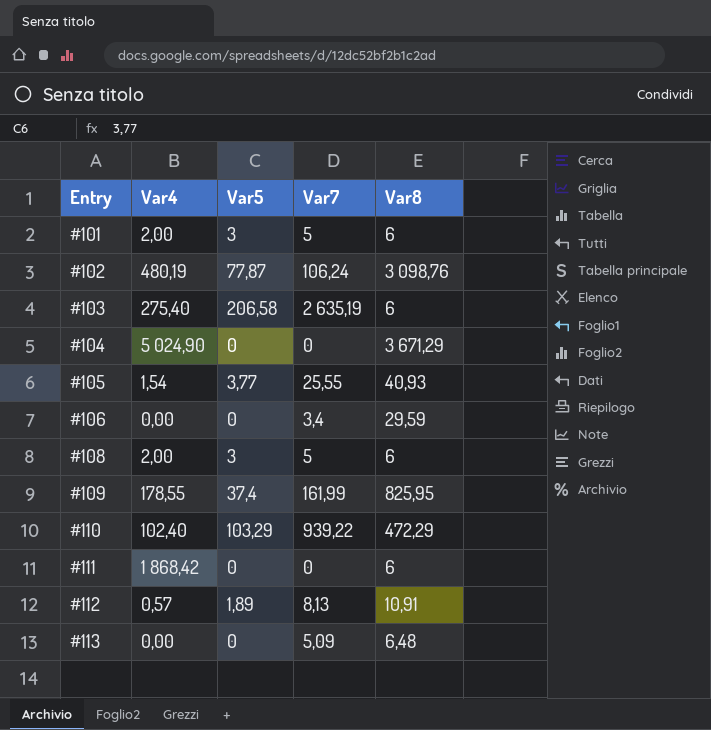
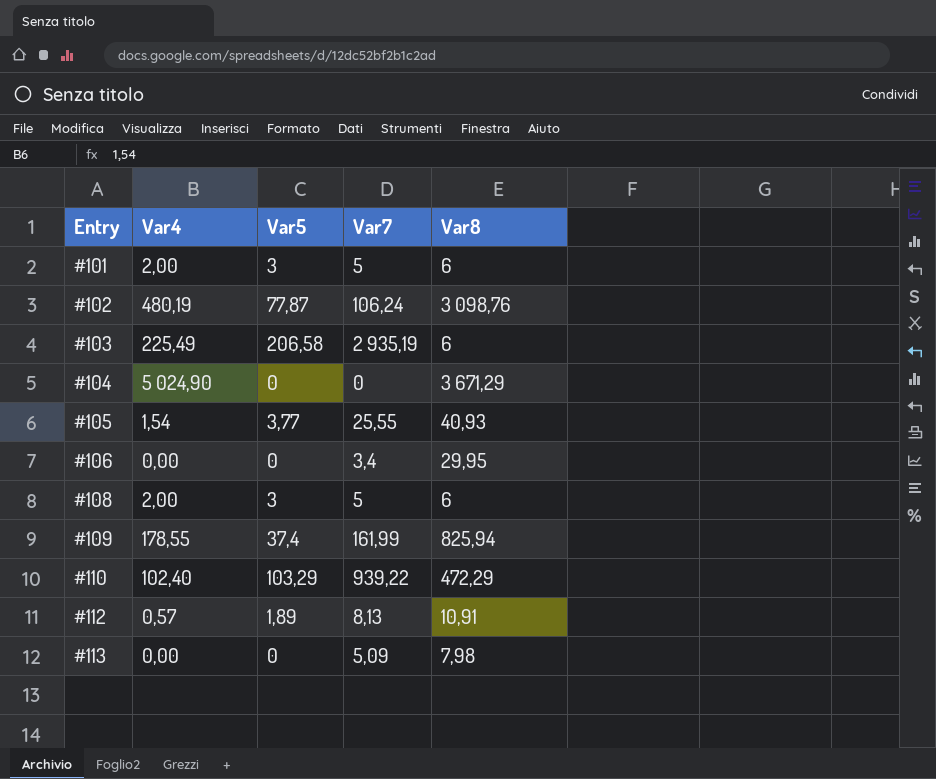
row #111: 1 868,42 | 0 | 0 | 6 -> none
#103 | Var4: 275,40 -> 225,49
#103 | Var7: 2 635,19 -> 2 935,19
#106 | Var8: 29,59 -> 29,95
#109 | Var8: 825,95 -> 825,94
#113 | Var8: 6,48 -> 7,98

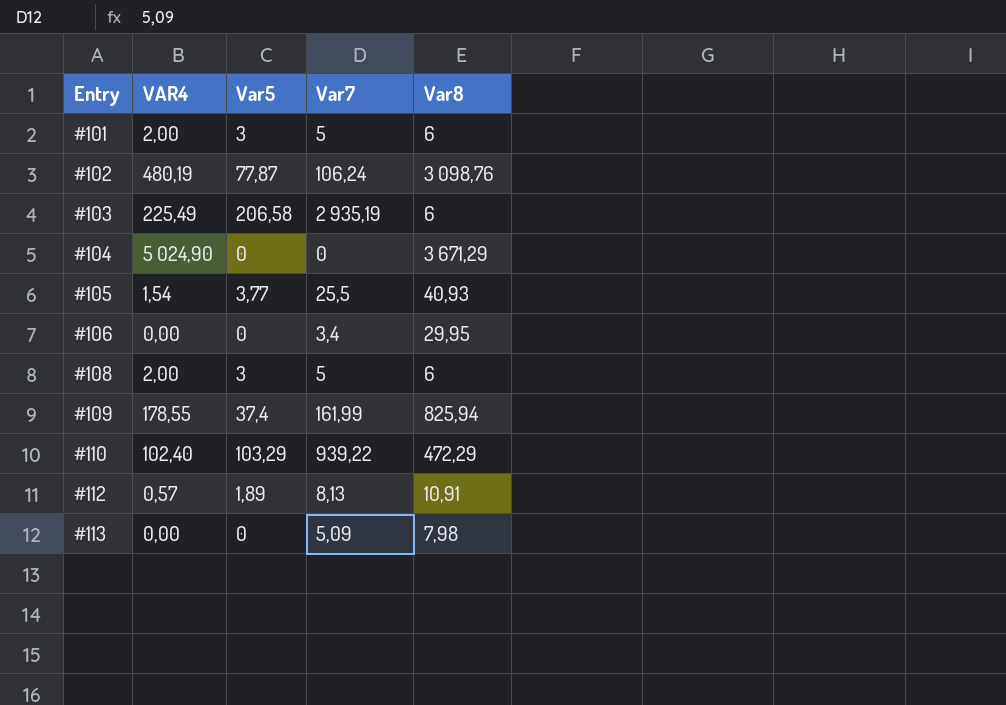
column name: Var4 -> VAR4
#105 | Var7: 25,55 -> 25,5

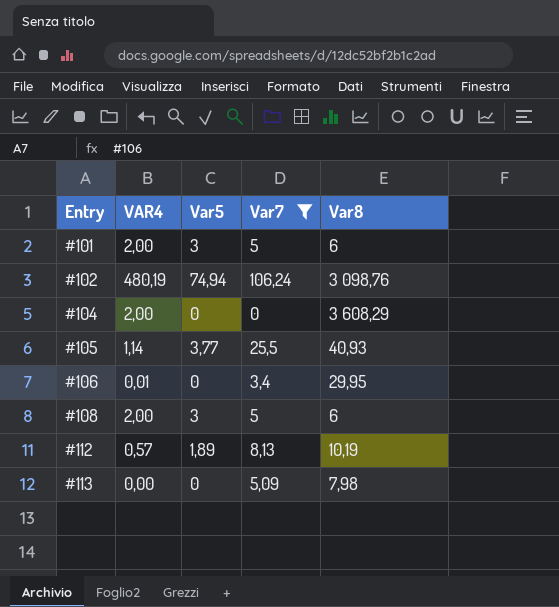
filter: none -> Var7 <= 106,24
#102 | Var5: 77,87 -> 74,94
#104 | VAR4: 5 024,90 -> 2,00
#104 | Var8: 3 671,29 -> 3 608,29
#105 | VAR4: 1,54 -> 1,14
#106 | VAR4: 0,00 -> 0,01
#112 | Var8: 10,91 -> 10,19

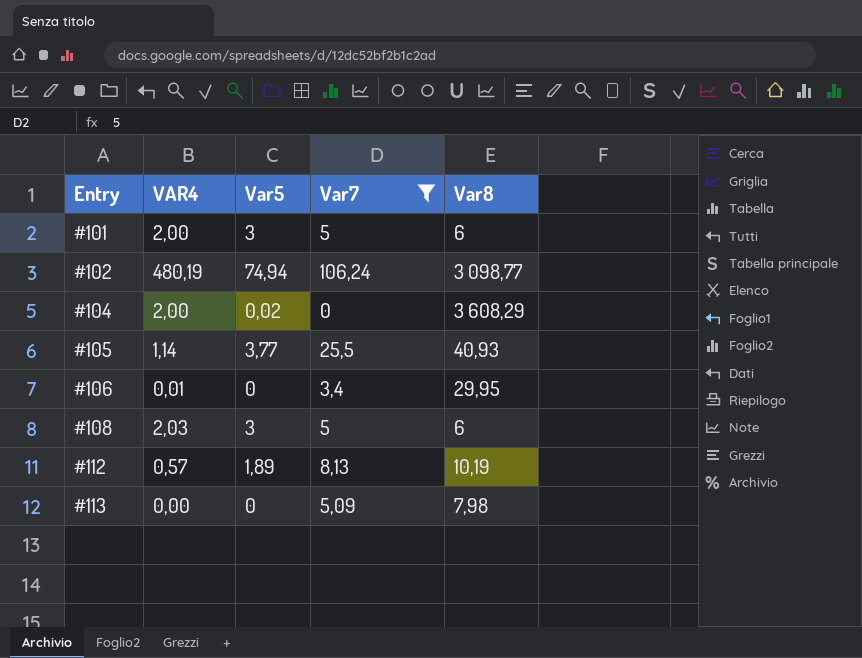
#102 | Var8: 3 098,76 -> 3 098,77
#104 | Var5: 0 -> 0,02
#108 | VAR4: 2,00 -> 2,03

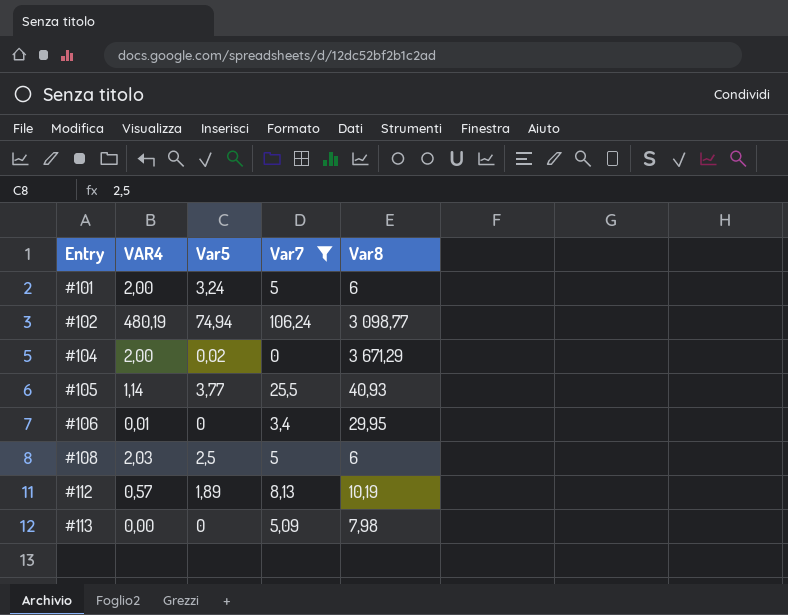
#101 | Var5: 3 -> 3,24
#104 | Var8: 3 608,29 -> 3 671,29
#108 | Var5: 3 -> 2,5

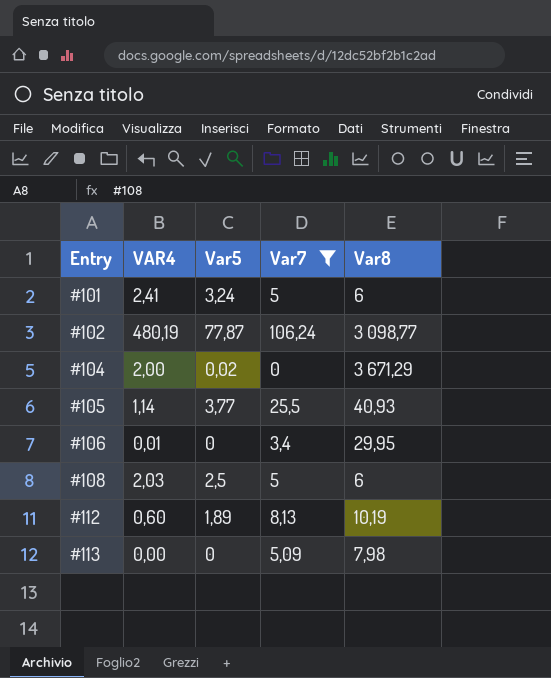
#101 | VAR4: 2,00 -> 2,41
#102 | Var5: 74,94 -> 77,87
#112 | VAR4: 0,57 -> 0,60

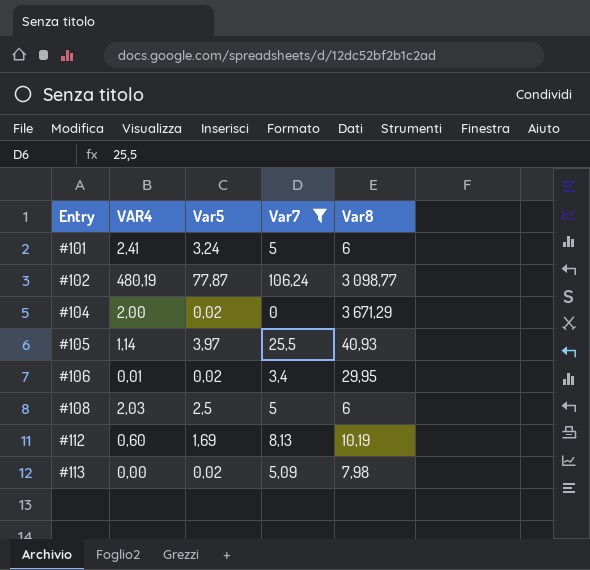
#105 | Var5: 3,77 -> 3,97
#106 | Var5: 0 -> 0,02
#112 | Var5: 1,89 -> 1,69
#113 | Var5: 0 -> 0,02

